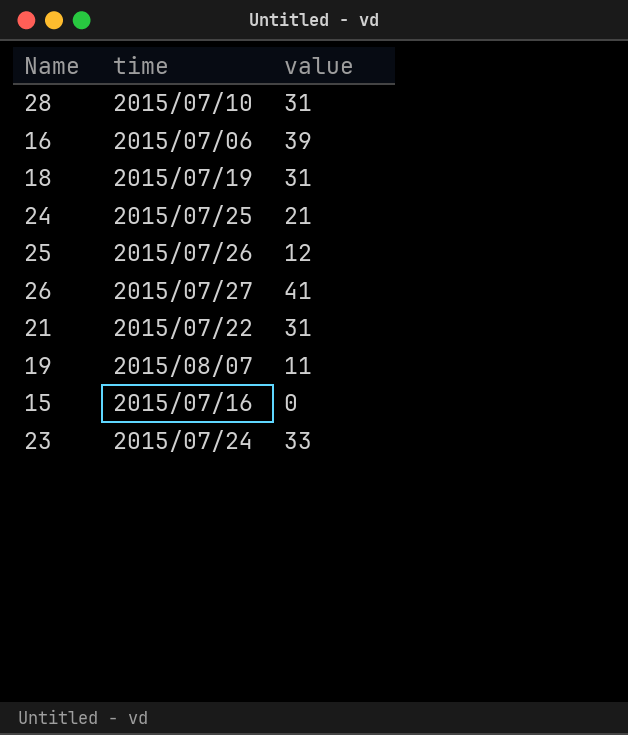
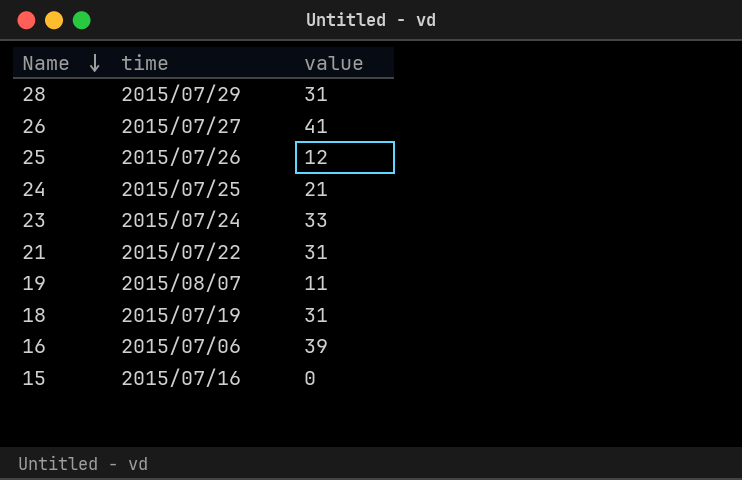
row order: none -> Name descending
28 | time: 2015/07/10 -> 2015/07/29

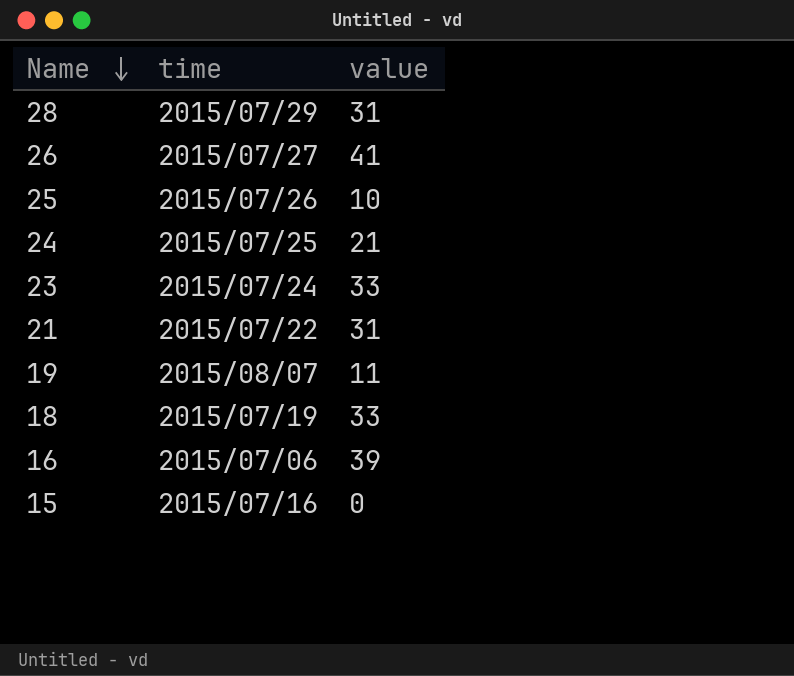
25 | value: 12 -> 10
18 | value: 31 -> 33

